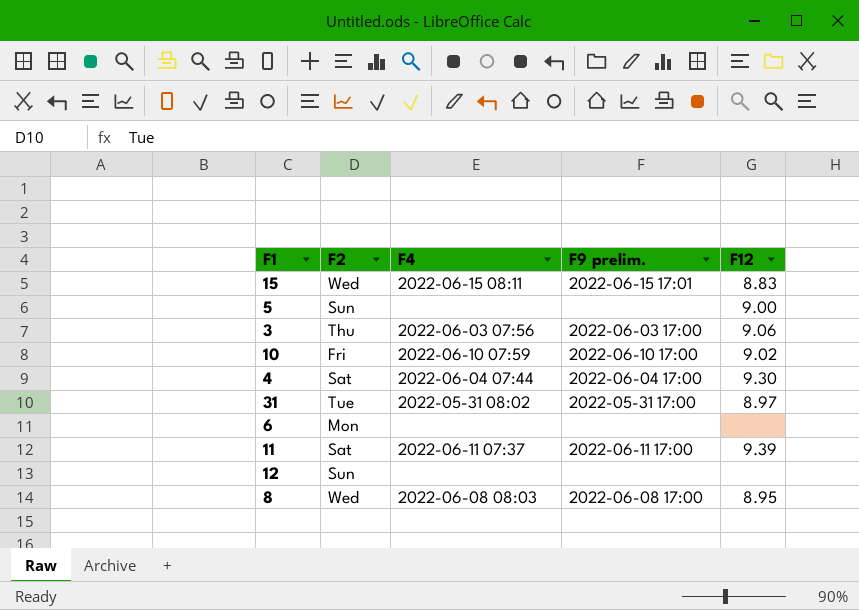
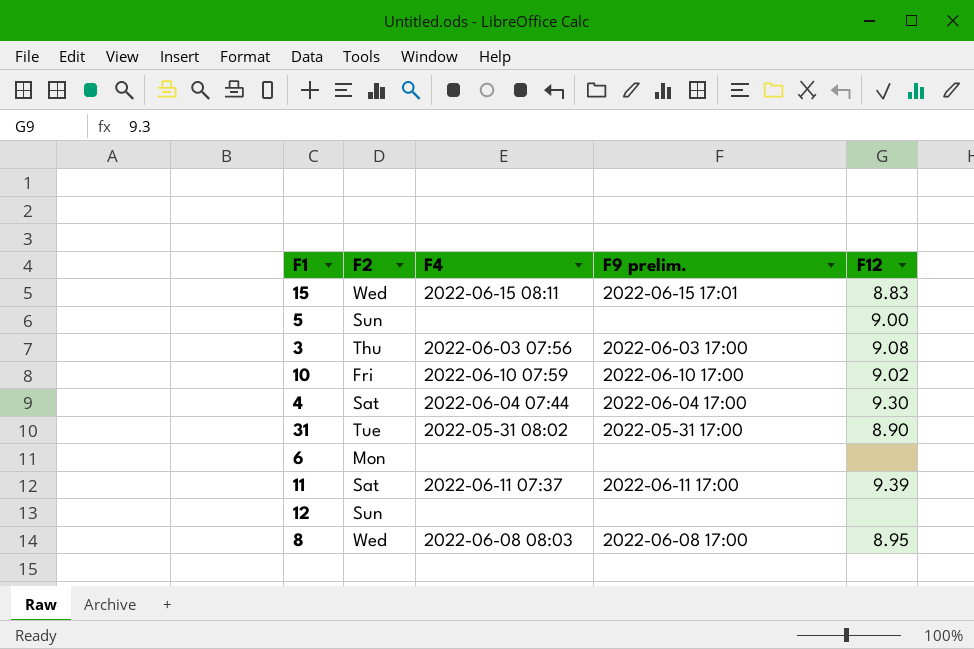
3 | F12: 9.06 -> 9.08
31 | F12: 8.97 -> 8.90

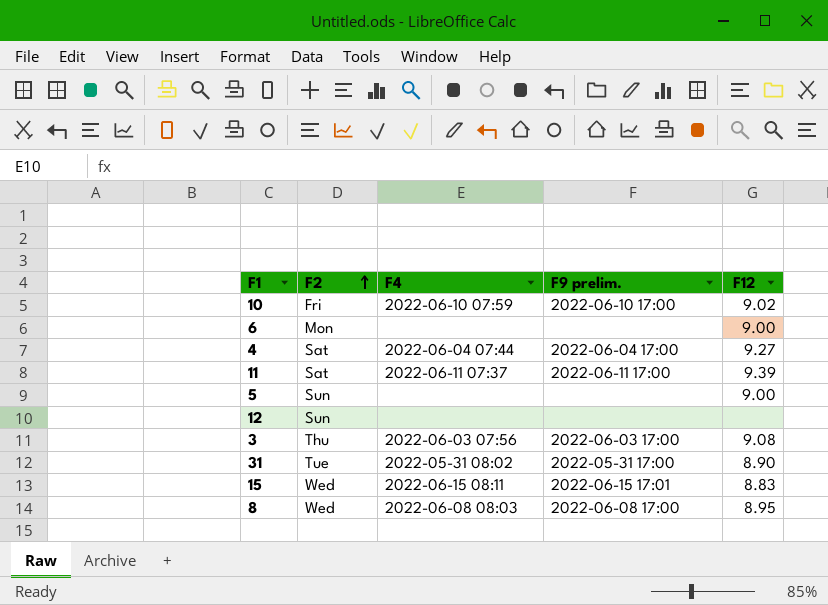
row order: none -> F2 ascending
6 | F12: none -> 9.00
4 | F12: 9.30 -> 9.27

